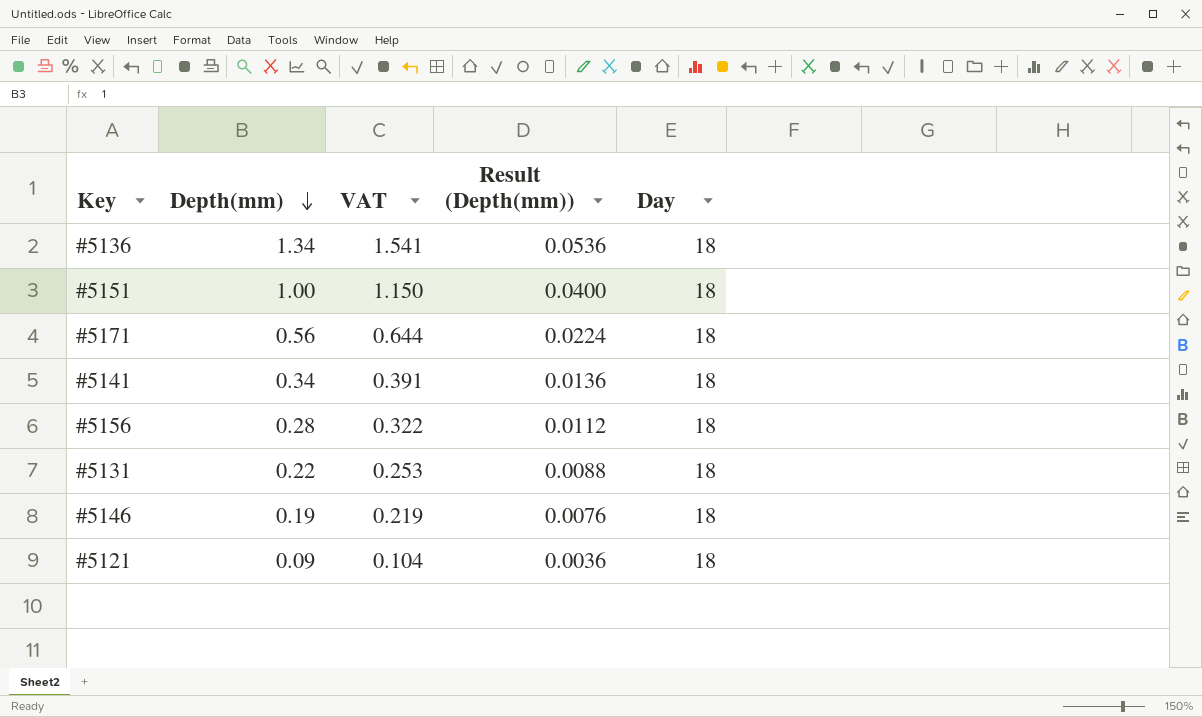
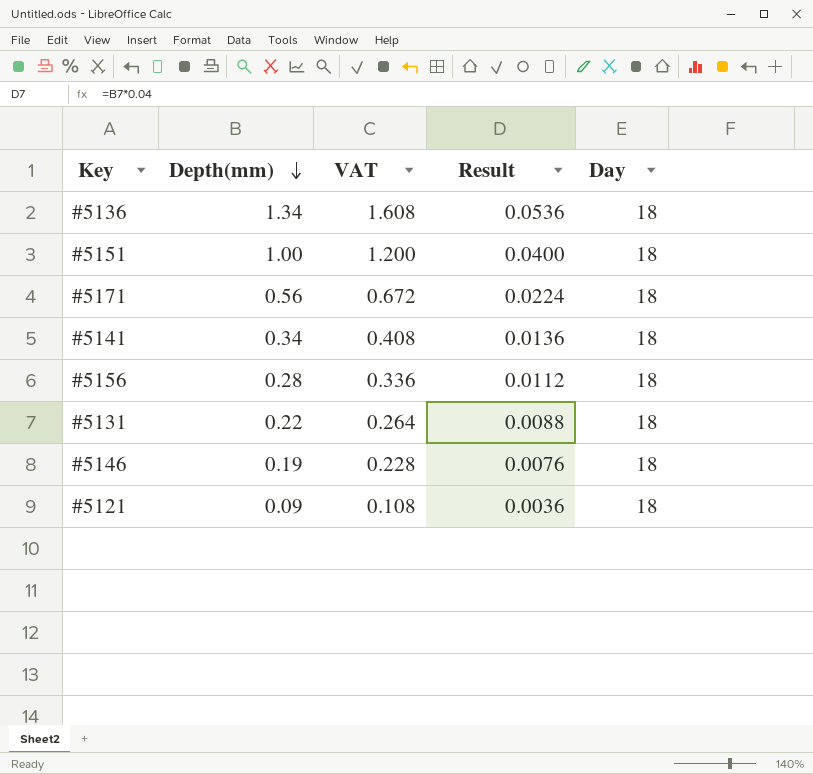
column VAT | formula: [Depth(mm)] * 1.15 -> [Depth(mm)] * 1.2
column name: Result (Depth(mm)) -> Result

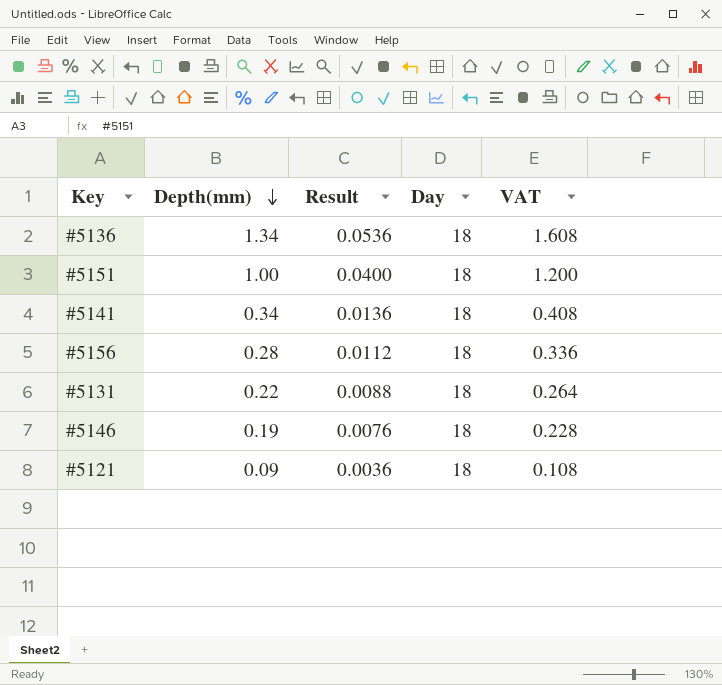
column VAT | position: 3 -> 5
row #5171: 0.56 | 0.672 | 0.0224 | 18 -> none

